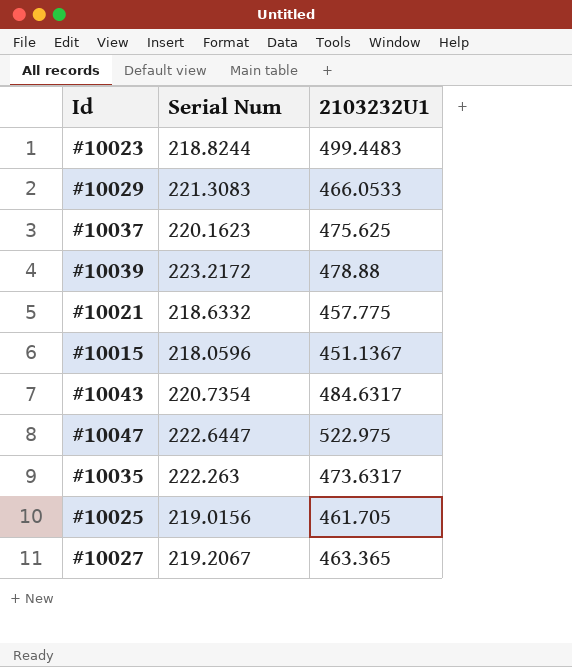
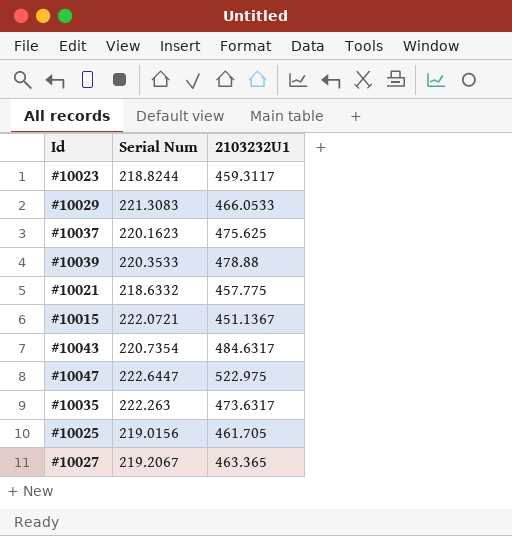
#10023 | 2103232U1: 499.4483 -> 459.3117
#10039 | Serial Num: 223.2172 -> 220.3533
#10015 | Serial Num: 218.0596 -> 222.0721

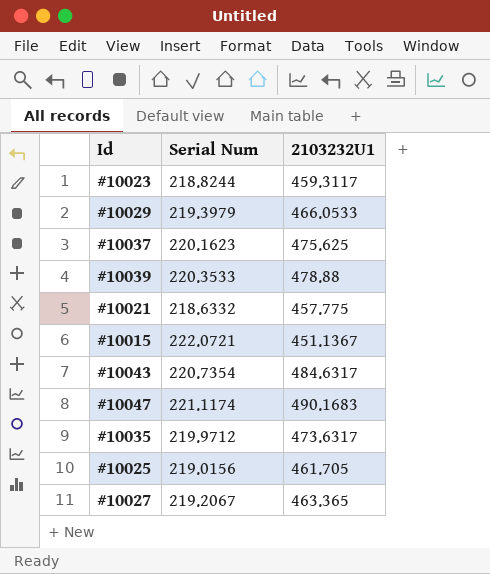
#10029 | Serial Num: 221.3083 -> 219.3979
#10047 | Serial Num: 222.6447 -> 221.1174
#10047 | 2103232U1: 522.975 -> 490.1683
#10035 | Serial Num: 222.263 -> 219.9712

